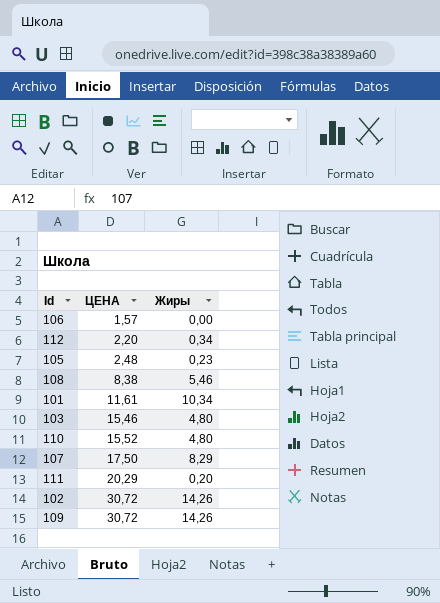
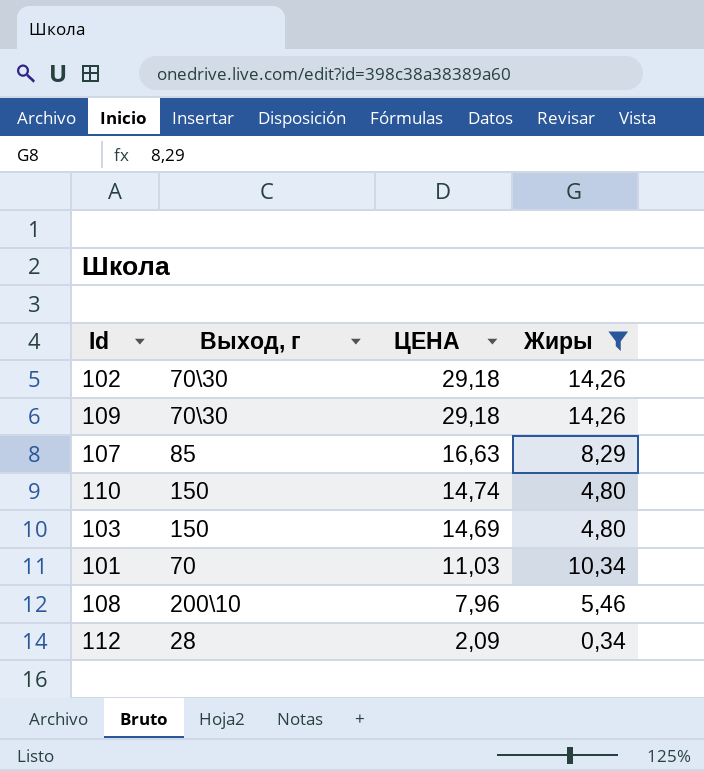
filter: none -> Жиры >= 0,34
row order: ЦЕНА ascending -> ЦЕНА descending
column Выход, г | position: none -> 2
102 | ЦЕНА: 30,72 -> 29,18
109 | ЦЕНА: 30,72 -> 29,18
107 | ЦЕНА: 17,50 -> 16,63
110 | ЦЕНА: 15,52 -> 14,74
103 | ЦЕНА: 15,46 -> 14,69
101 | ЦЕНА: 11,61 -> 11,03
108 | ЦЕНА: 8,38 -> 7,96
112 | ЦЕНА: 2,20 -> 2,09

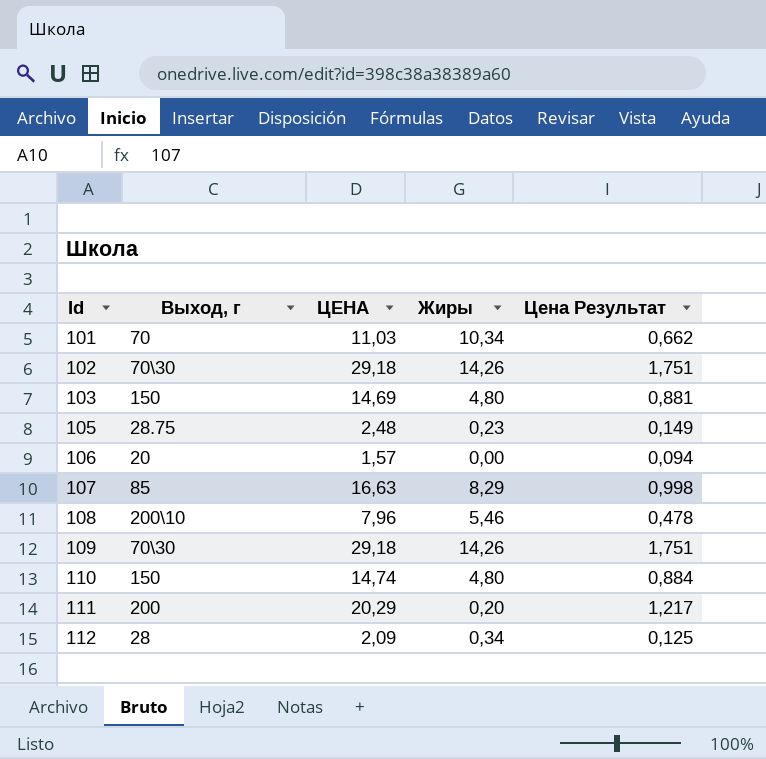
filter: Жиры >= 0,34 -> none
row order: ЦЕНА descending -> Id ascending
column Цена Результат | formula: none -> [ЦЕНА] * 0,06

